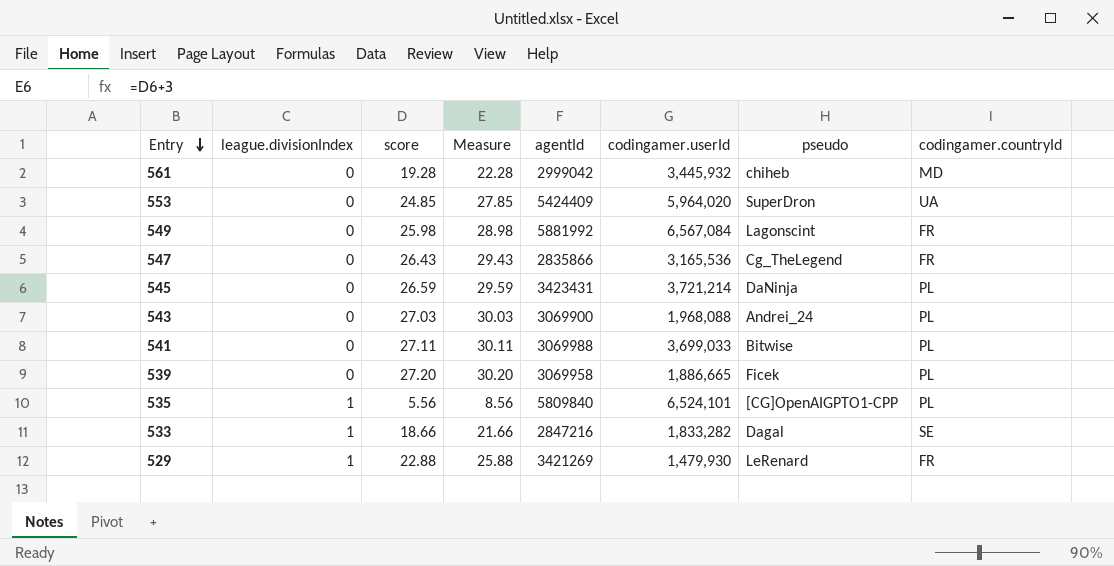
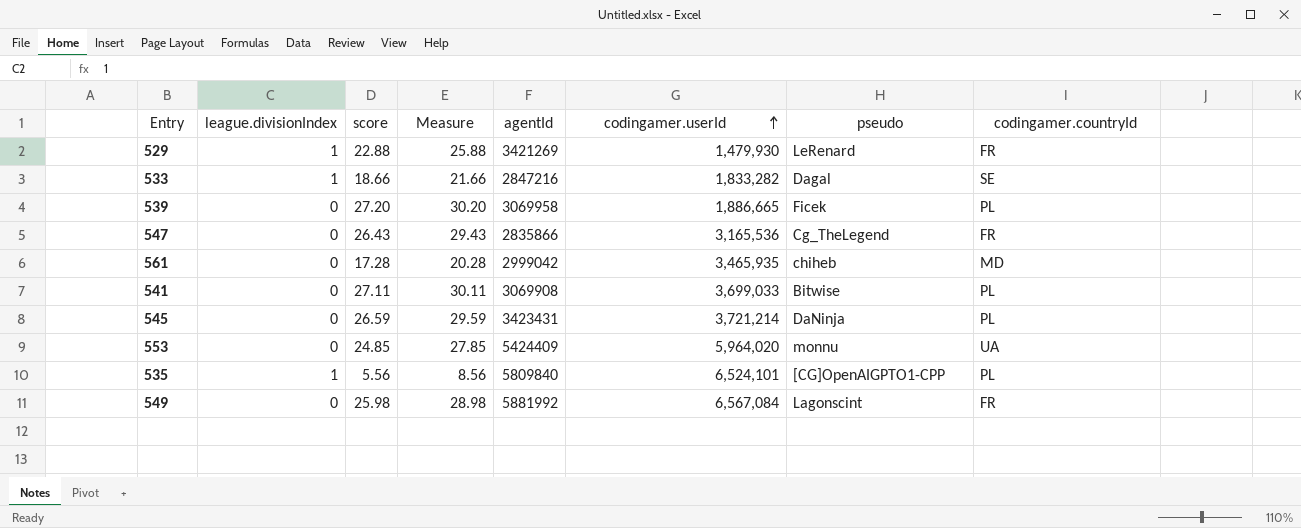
row order: Entry descending -> codingamer.userId ascending
row 543: 0 | 27.03 | 30.03 | 3069900 | 1,968,088 | Andrei_24 | PL -> none
561 | score: 19.28 -> 17.28
561 | Measure: 22.28 -> 20.28
561 | codingamer.userId: 3,445,932 -> 3,465,935
541 | agentId: 3069988 -> 3069908
553 | pseudo: SuperDron -> monnu

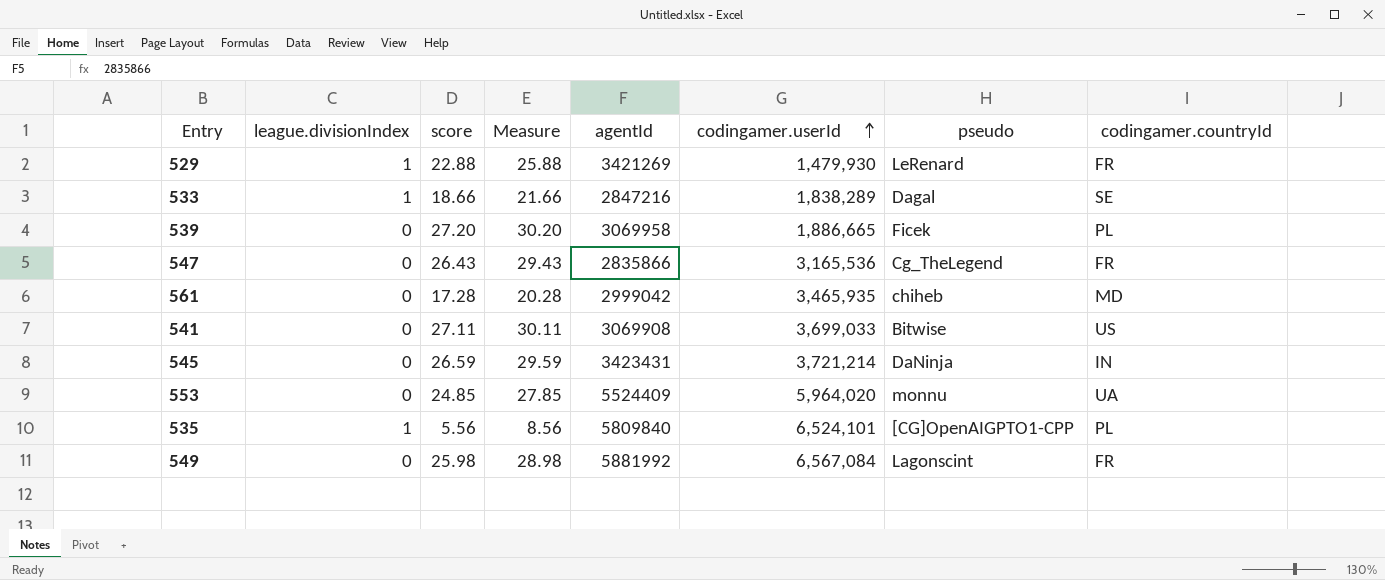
533 | codingamer.userId: 1,833,282 -> 1,838,289
541 | codingamer.countryId: PL -> US
545 | codingamer.countryId: PL -> IN
553 | agentId: 5424409 -> 5524409

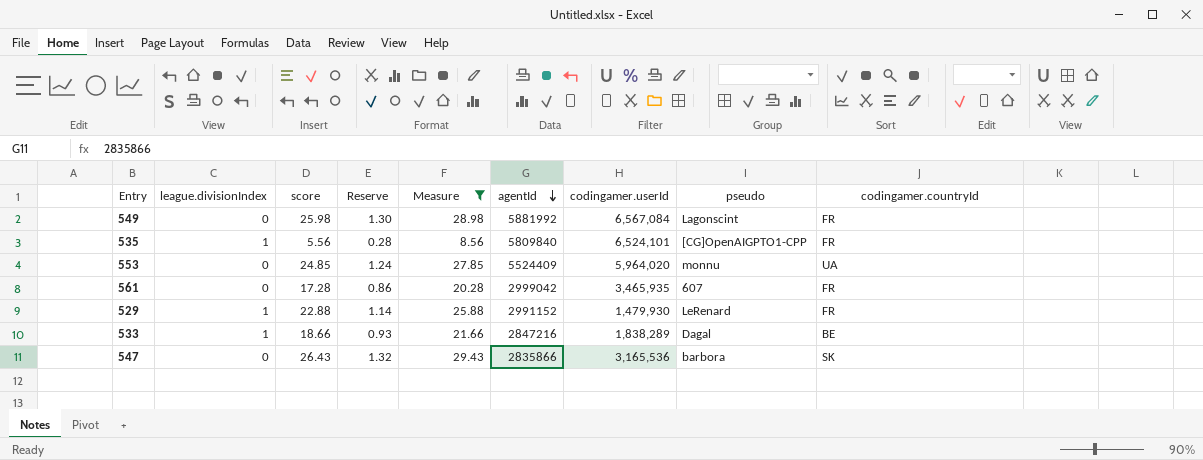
filter: none -> Measure <= 29.43
row order: codingamer.userId ascending -> agentId descending
column Reserve | formula: none -> [score] * 0.05
535 | codingamer.countryId: PL -> FR
561 | pseudo: chiheb -> 607
561 | codingamer.countryId: MD -> FR
529 | agentId: 3421269 -> 2991152
533 | codingamer.countryId: SE -> BE
547 | pseudo: Cg_TheLegend -> barbora
547 | codingamer.countryId: FR -> SK

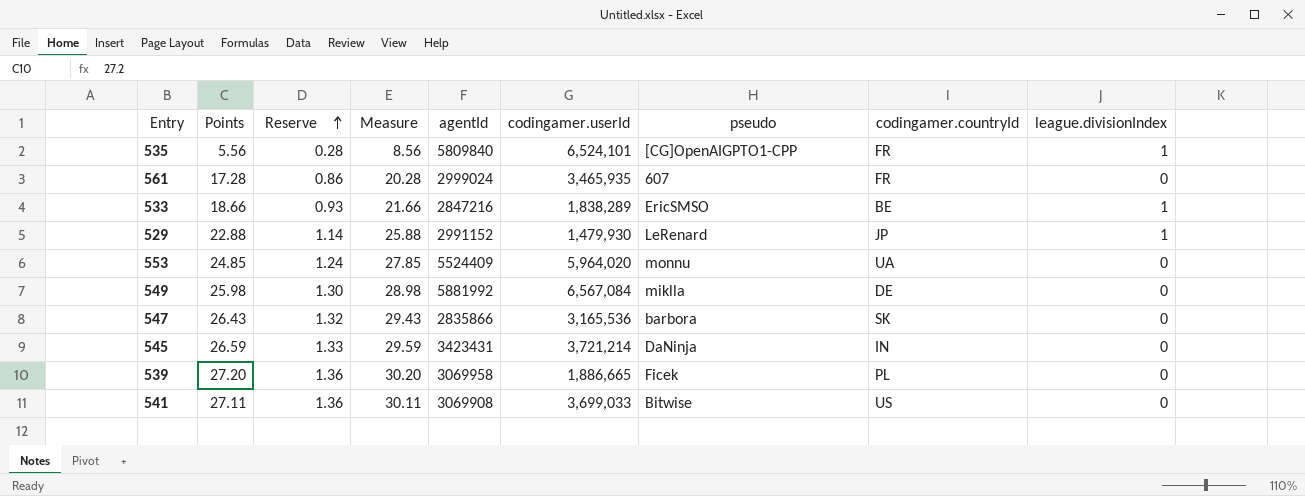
filter: Measure <= 29.43 -> none
row order: agentId descending -> Reserve ascending
column name: score -> Points
column league.divisionIndex | position: 2 -> 9
561 | agentId: 2999042 -> 2999024
533 | pseudo: Dagal -> EricSMSO
529 | codingamer.countryId: FR -> JP
549 | pseudo: Lagonscint -> miklla
549 | codingamer.countryId: FR -> DE

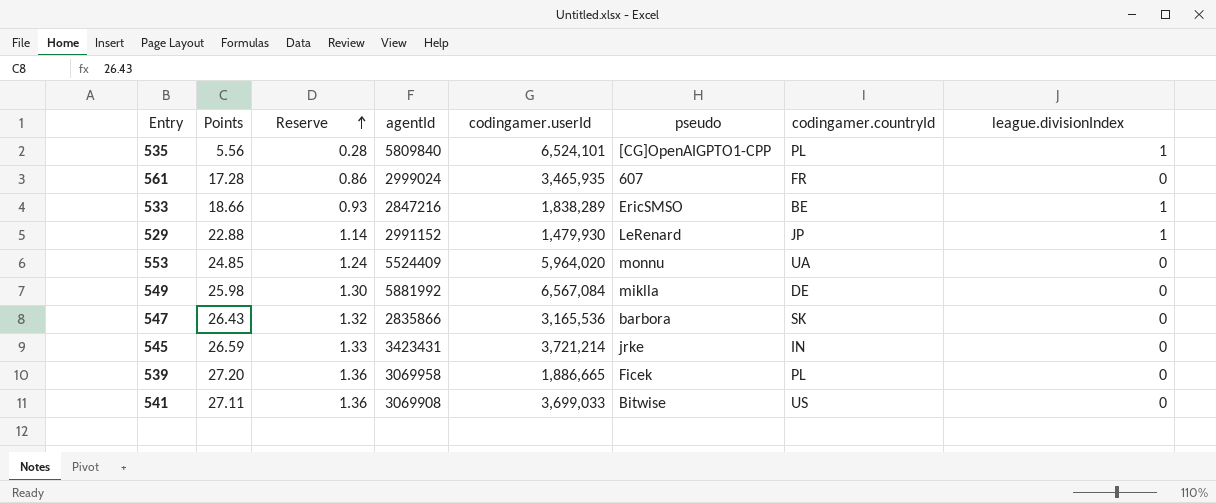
column Measure | formula: [Points] + 3 -> none
535 | codingamer.countryId: FR -> PL
545 | pseudo: DaNinja -> jrke

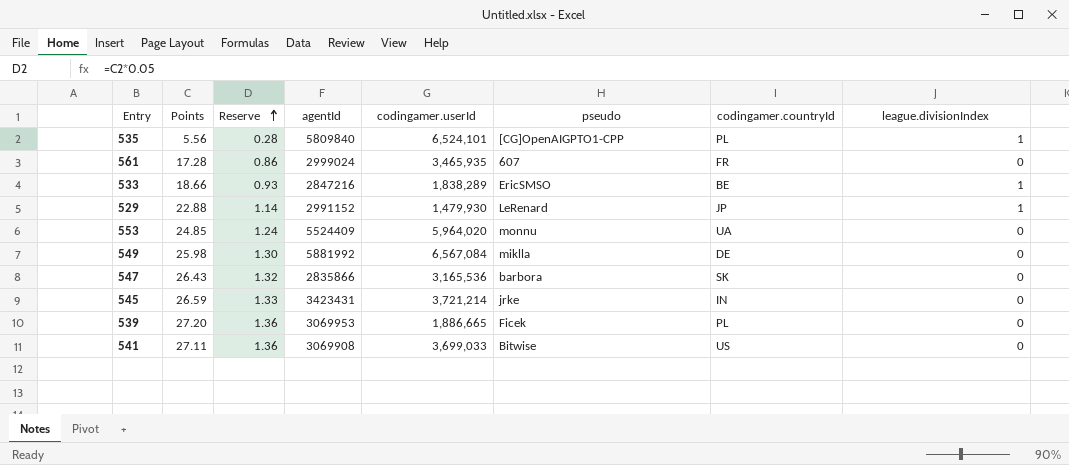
539 | agentId: 3069958 -> 3069953

